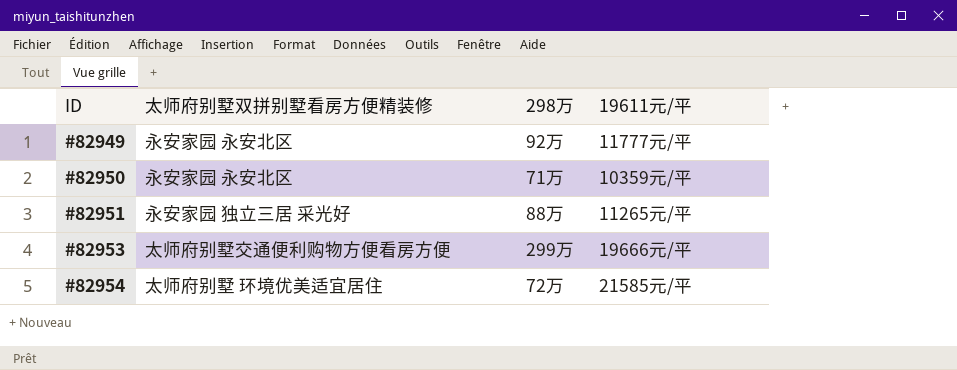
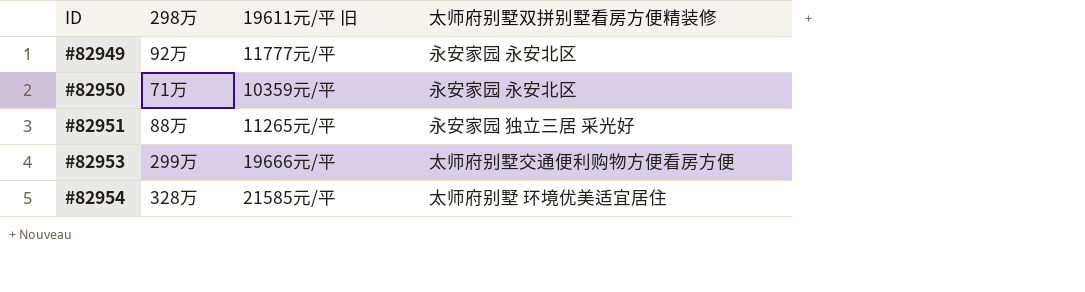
column name: 19611元/平 -> 19611元/平 旧
column 太师府别墅双拼别墅看房方便精装修 | position: 2 -> 4
#82954 | 298万: 72万 -> 328万

